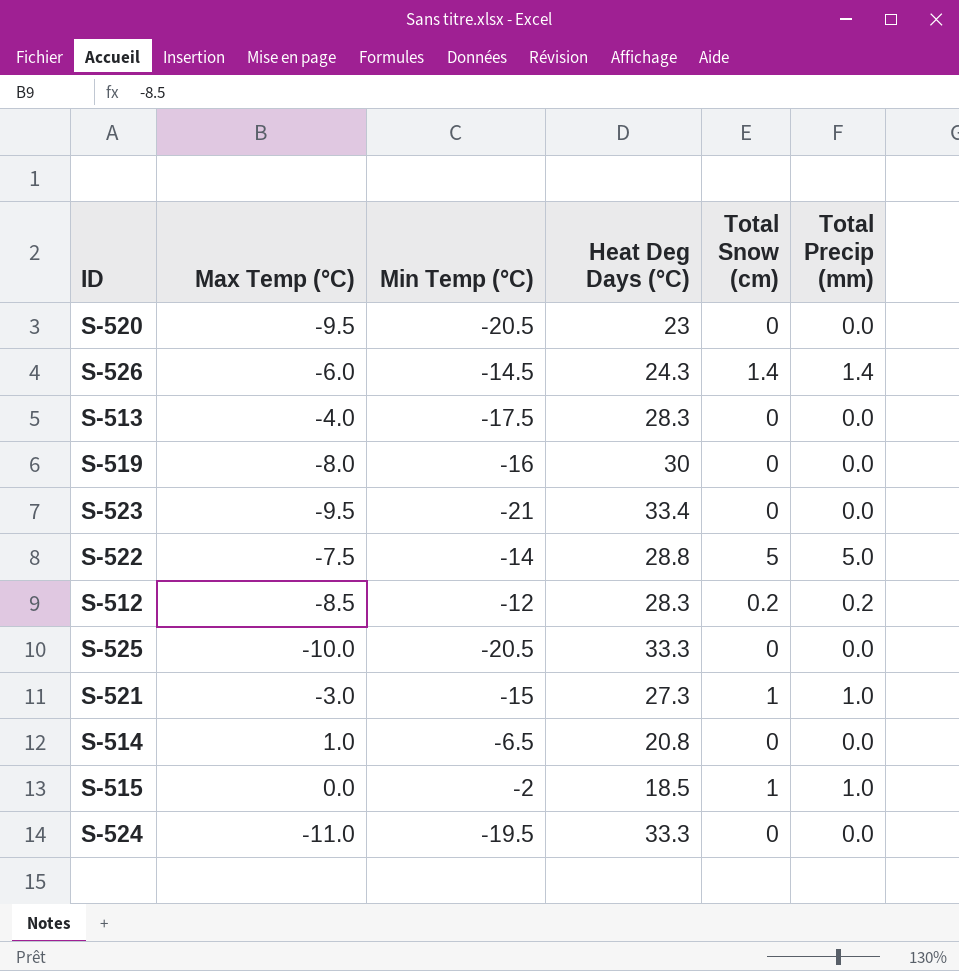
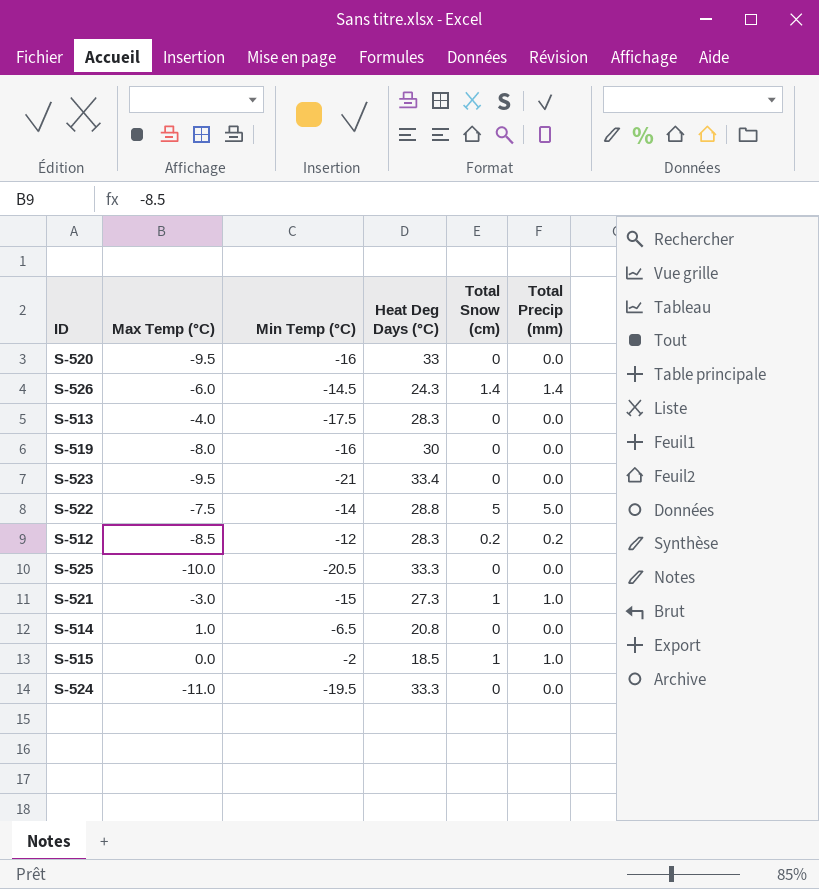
S-520 | Min Temp (°C): -20.5 -> -16
S-520 | Heat Deg Days (°C): 23 -> 33

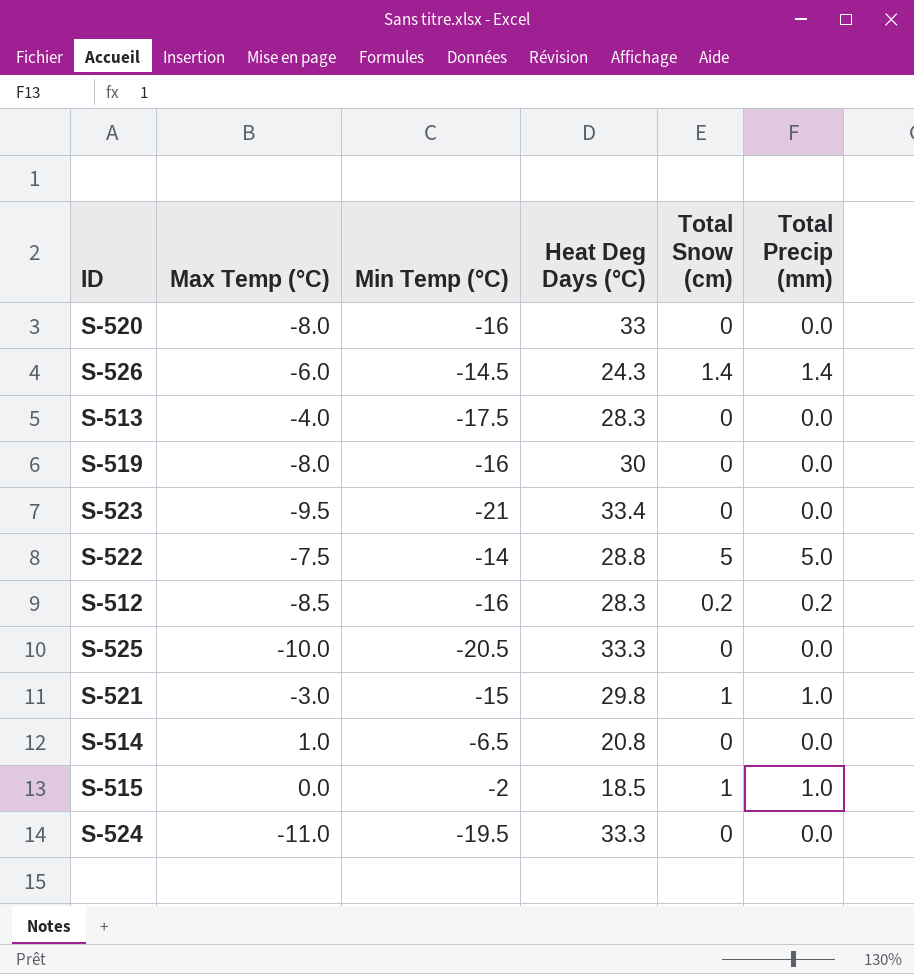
S-520 | Max Temp (°C): -9.5 -> -8.0
S-512 | Min Temp (°C): -12 -> -16
S-521 | Heat Deg Days (°C): 27.3 -> 29.8

